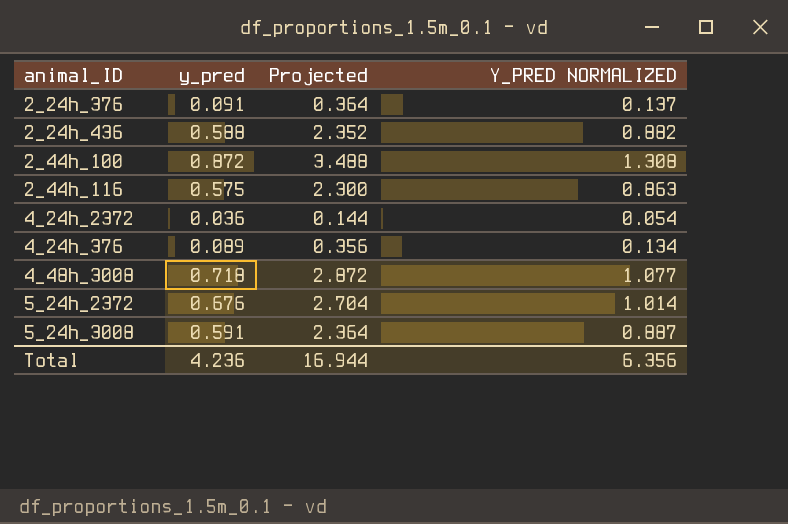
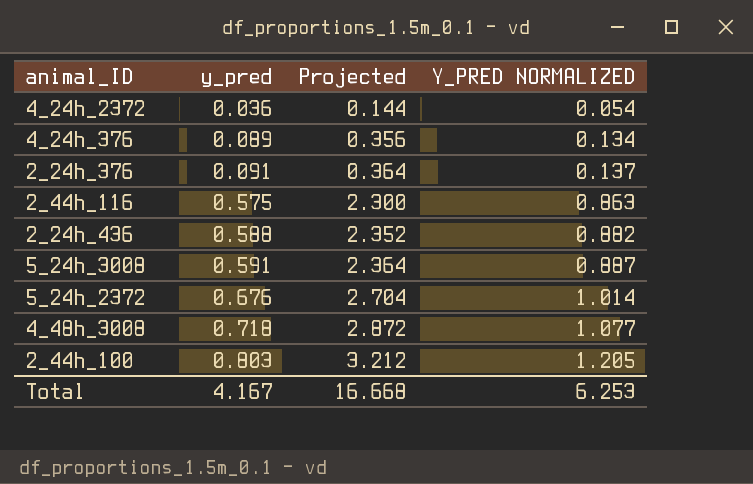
row order: none -> y_pred ascending
2_44h_100 | y_pred: 0.872 -> 0.803
2_44h_100 | Projected: 3.488 -> 3.212
2_44h_100 | Y_PRED NORMALIZED: 1.308 -> 1.205
Total | y_pred: 4.236 -> 4.167
Total | Projected: 16.944 -> 16.668
Total | Y_PRED NORMALIZED: 6.356 -> 6.253

